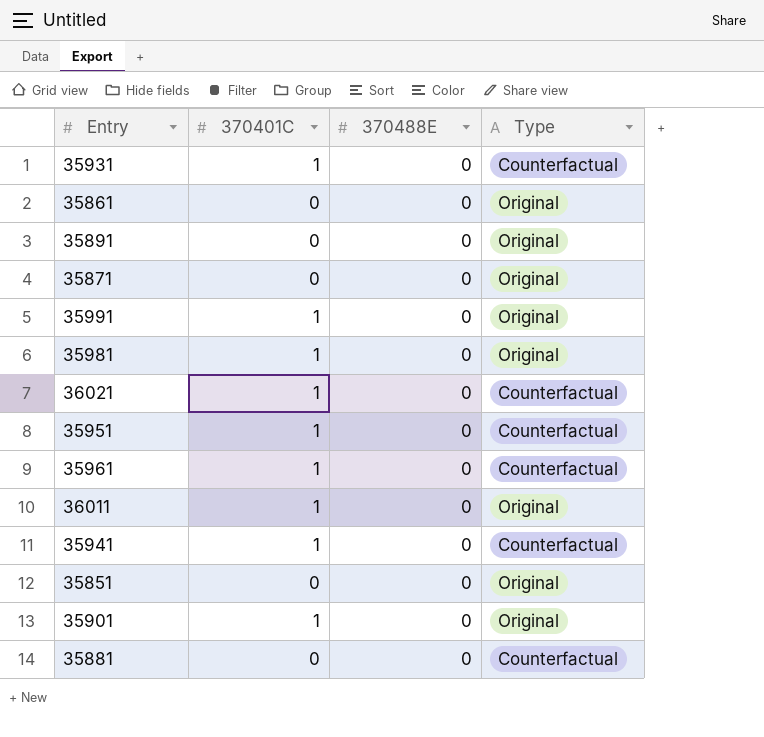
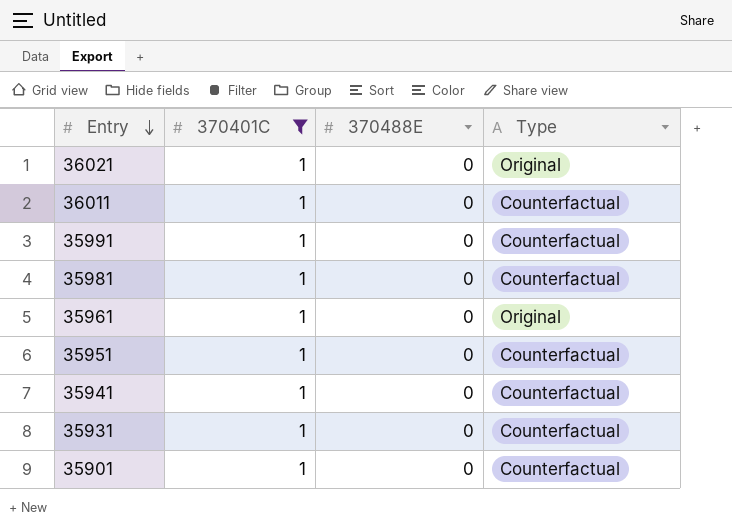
filter: none -> 370401C = 1
row order: none -> Entry descending
36021 | Type: Counterfactual -> Original
36011 | Type: Original -> Counterfactual
35991 | Type: Original -> Counterfactual
35981 | Type: Original -> Counterfactual
35961 | Type: Counterfactual -> Original
35901 | Type: Original -> Counterfactual

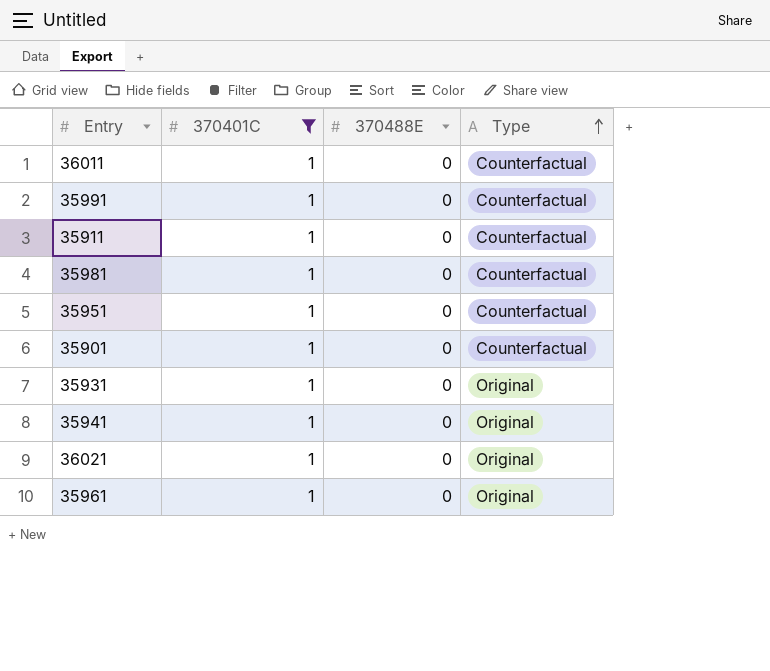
row order: Entry descending -> Type ascending
row 35911: none -> 1 | 0 | Counterfactual
35931 | Type: Counterfactual -> Original
35941 | Type: Counterfactual -> Original

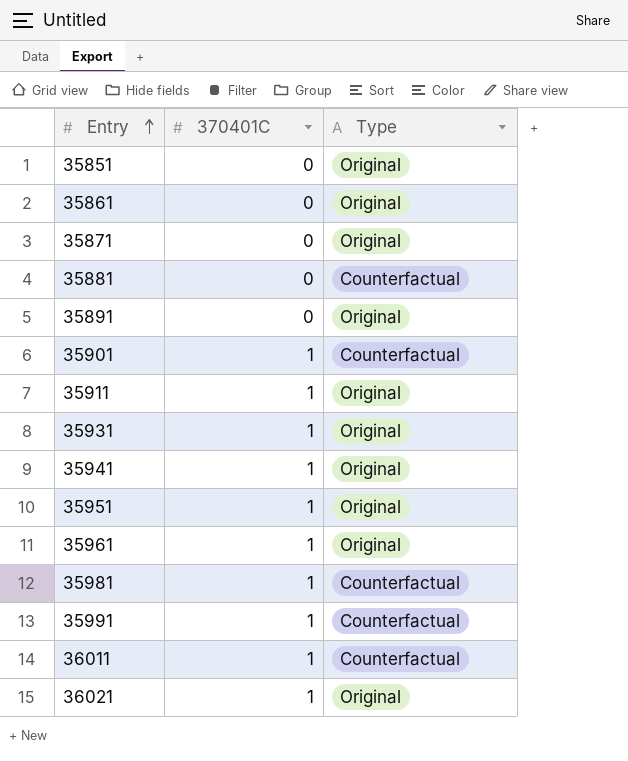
filter: 370401C = 1 -> none
row order: Type ascending -> Entry ascending
column 370488E | position: 3 -> none
35911 | Type: Counterfactual -> Original
35951 | Type: Counterfactual -> Original

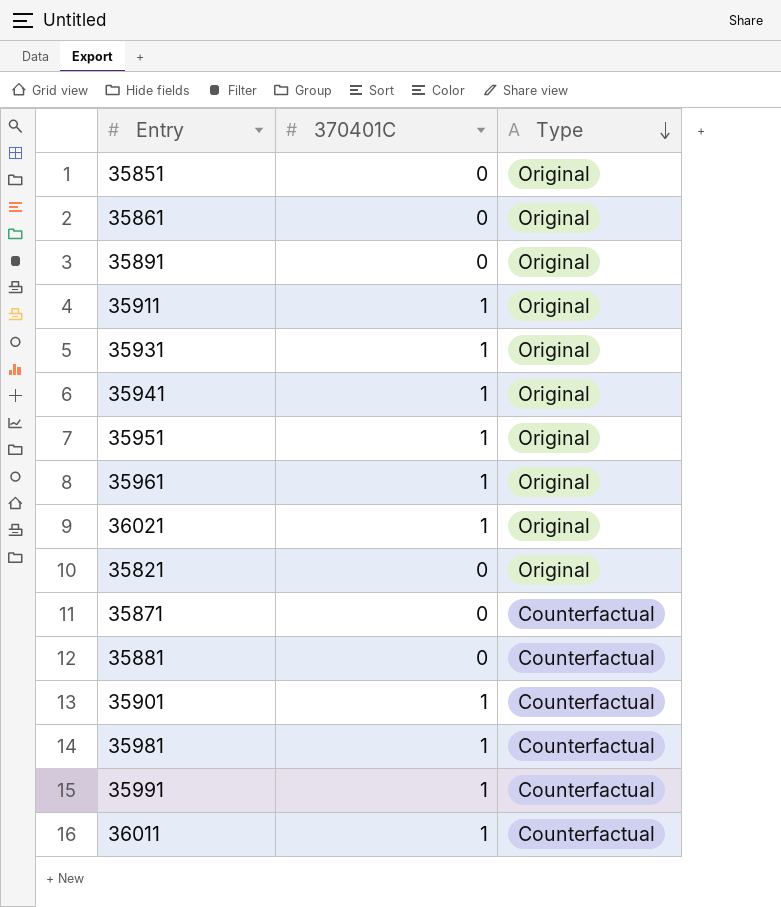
row order: Entry ascending -> Type descending
row 35821: none -> 0 | Original
35871 | Type: Original -> Counterfactual

